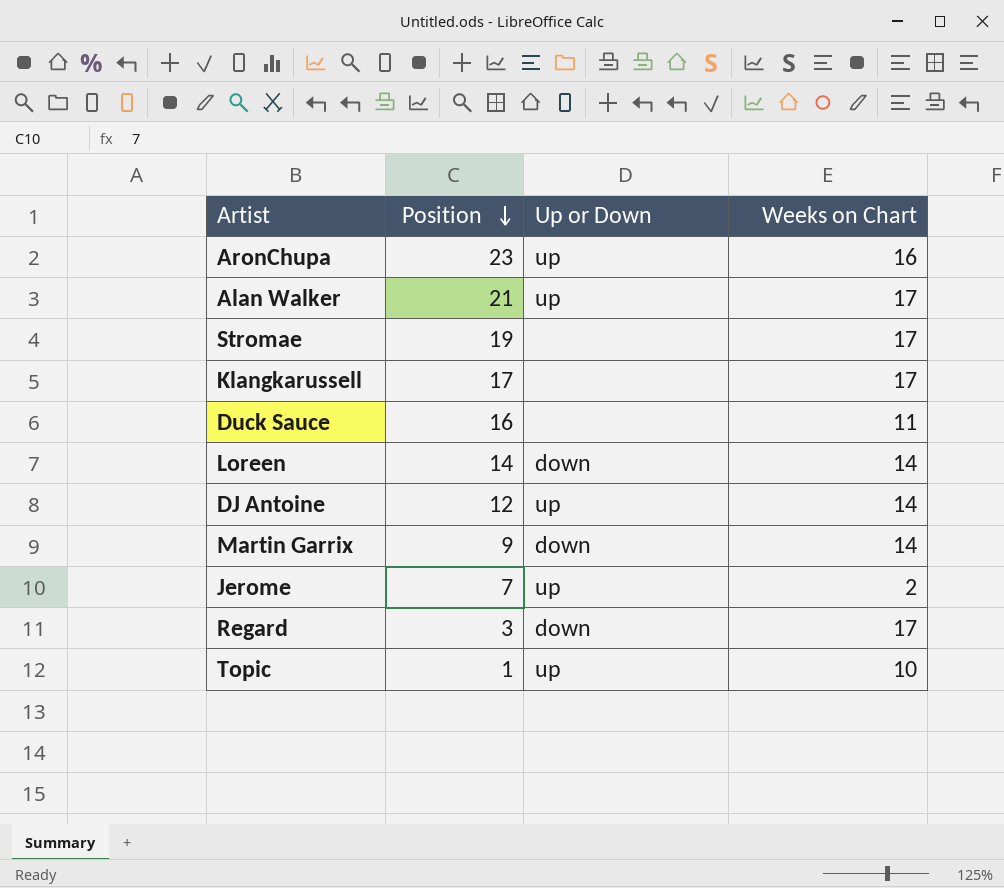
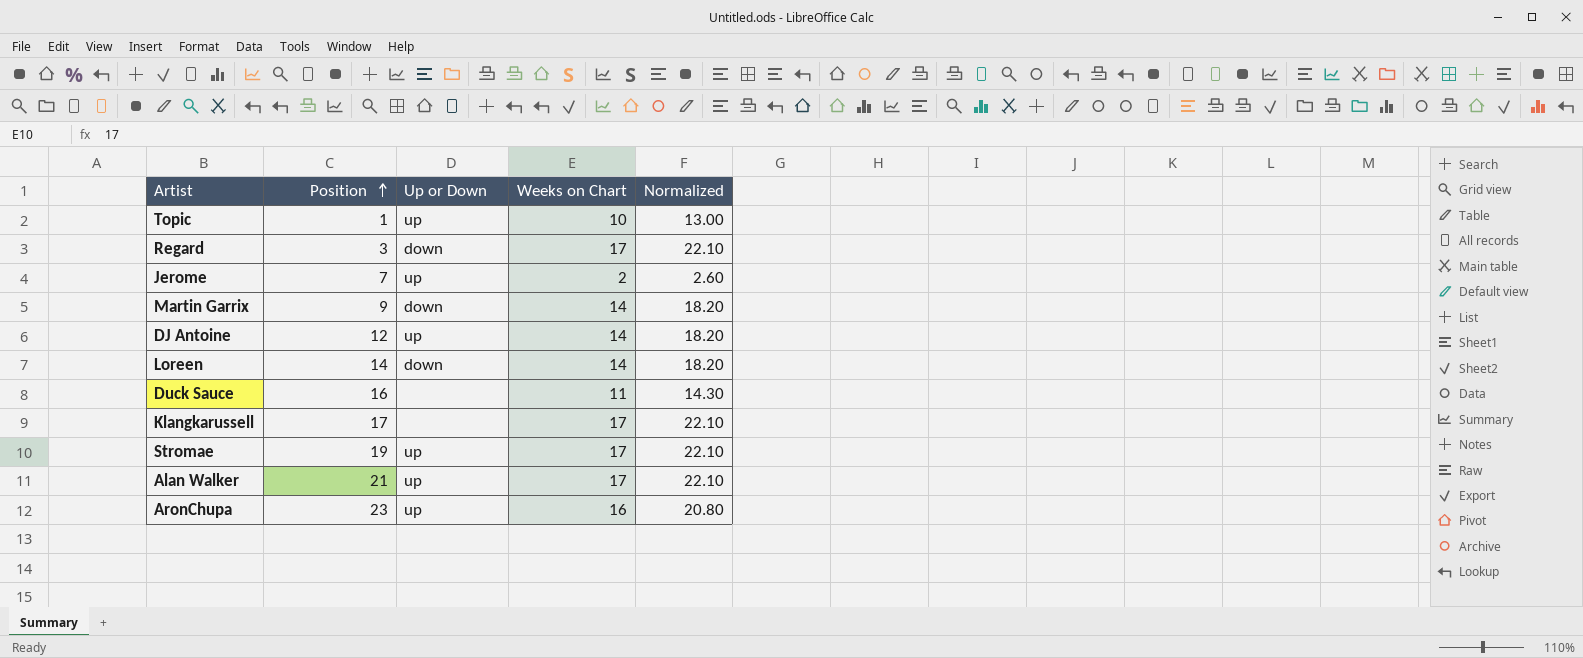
row order: Position descending -> Position ascending
column Normalized | formula: none -> [Weeks on Chart] * 1.3
Stromae | Up or Down: none -> up

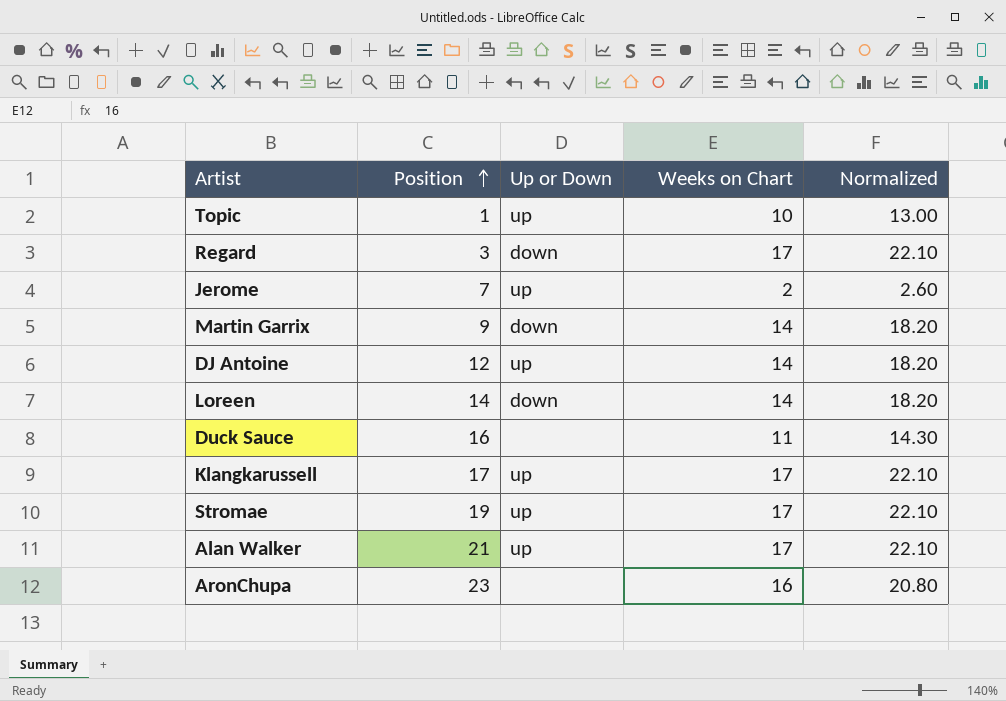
Klangkarussell | Up or Down: none -> up
AronChupa | Up or Down: up -> none

